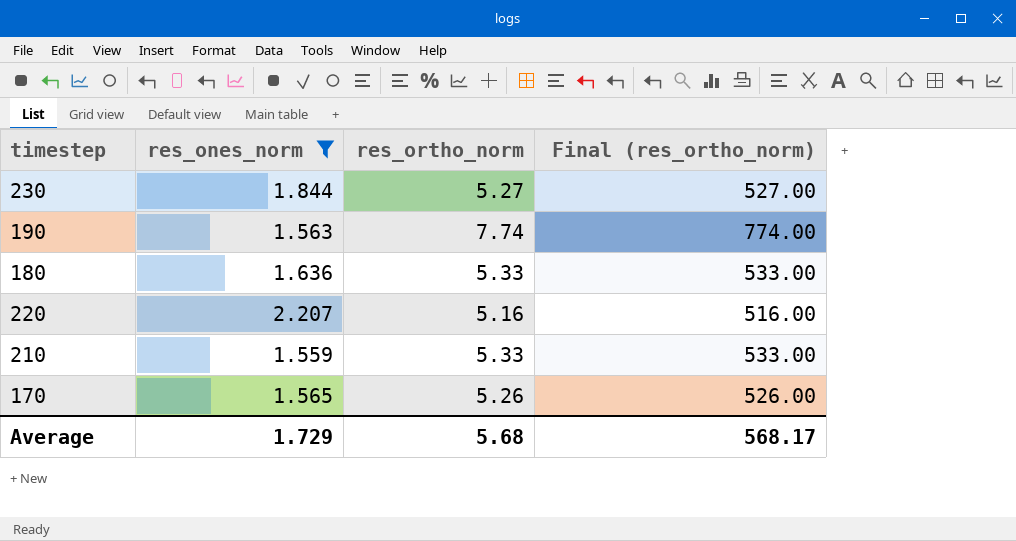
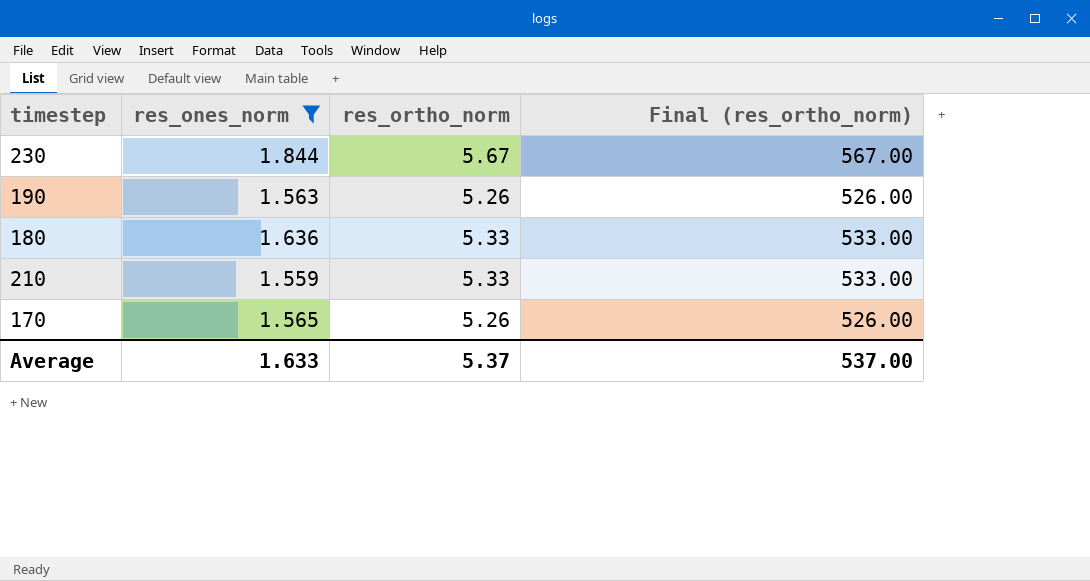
row 220: 2.207 | 5.16 | 516.00 -> none
230 | res_ortho_norm: 5.27 -> 5.67
230 | Final (res_ortho_norm): 527.00 -> 567.00
190 | res_ortho_norm: 7.74 -> 5.26
190 | Final (res_ortho_norm): 774.00 -> 526.00
Average | res_ones_norm: 1.729 -> 1.633
Average | res_ortho_norm: 5.68 -> 5.37
Average | Final (res_ortho_norm): 568.17 -> 537.00

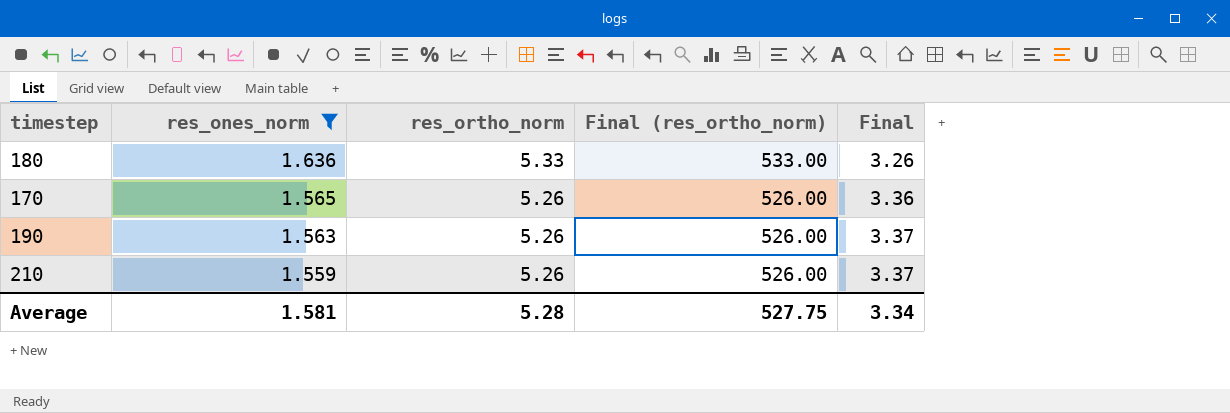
row order: none -> res_ones_norm descending
column Final | formula: none -> [res_ortho_norm] / [res_ones_norm]
row 230: 1.844 | 5.67 | 567.00 -> none
210 | res_ortho_norm: 5.33 -> 5.26
210 | Final (res_ortho_norm): 533.00 -> 526.00
Average | res_ones_norm: 1.633 -> 1.581
Average | res_ortho_norm: 5.37 -> 5.28
Average | Final (res_ortho_norm): 537.00 -> 527.75

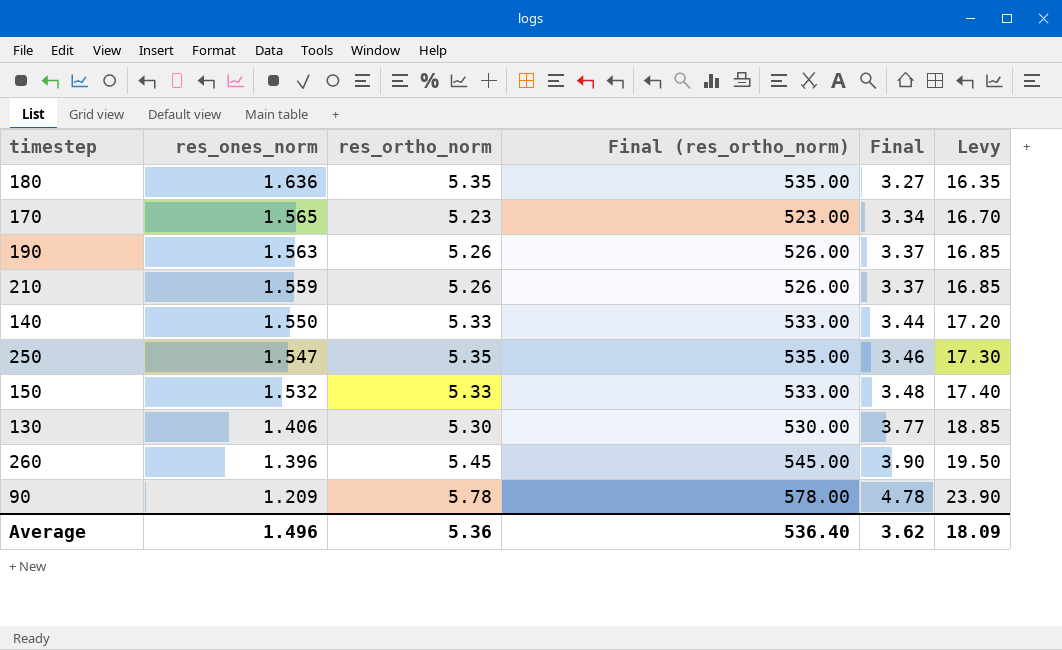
filter: res_ones_norm >= 1.559 -> none
column Levy | formula: none -> [Final] * 5
180 | res_ortho_norm: 5.33 -> 5.35
180 | Final (res_ortho_norm): 533.00 -> 535.00
180 | Final: 3.26 -> 3.27
170 | res_ortho_norm: 5.26 -> 5.23
170 | Final (res_ortho_norm): 526.00 -> 523.00
170 | Final: 3.36 -> 3.34
Average | res_ones_norm: 1.581 -> 1.496
Average | res_ortho_norm: 5.28 -> 5.36
Average | Final (res_ortho_norm): 527.75 -> 536.40
Average | Final: 3.34 -> 3.62

